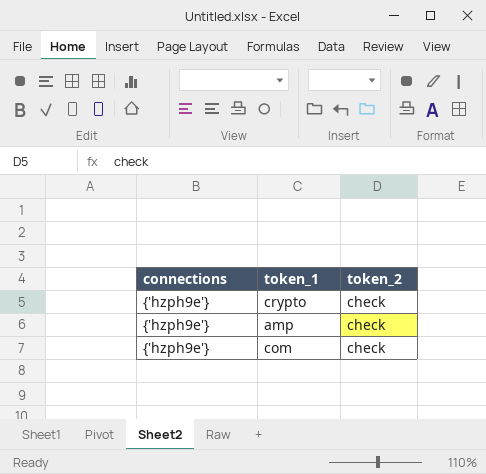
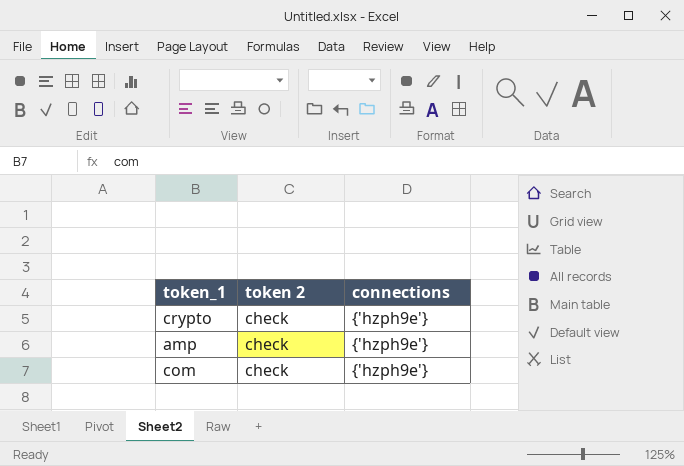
column name: token_2 -> token 2
column connections | position: 1 -> 3

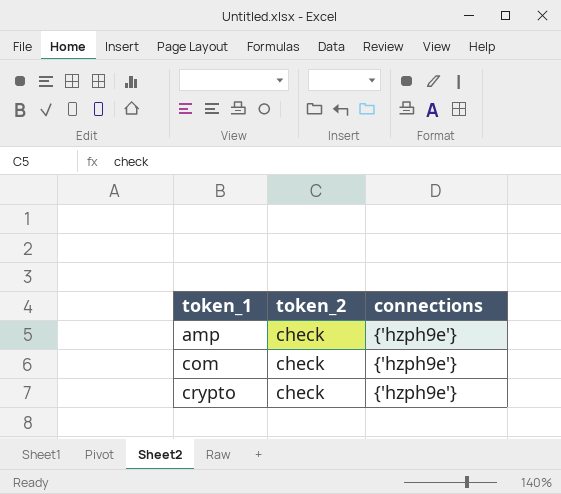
row order: none -> token_1 ascending
column name: token 2 -> token_2

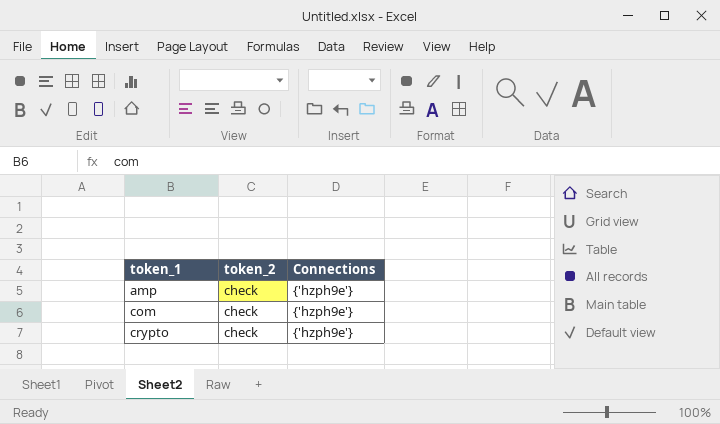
column name: connections -> Connections

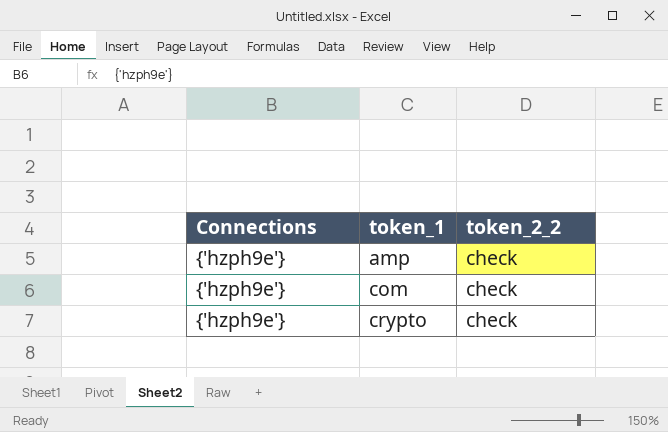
column Connections | position: 3 -> 1
column name: token_2 -> token_2_2

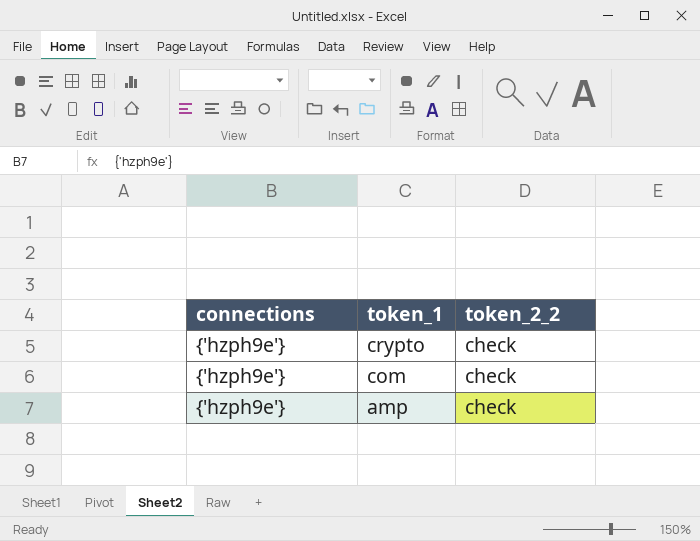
row order: token_1 ascending -> token_1 descending
column name: Connections -> connections

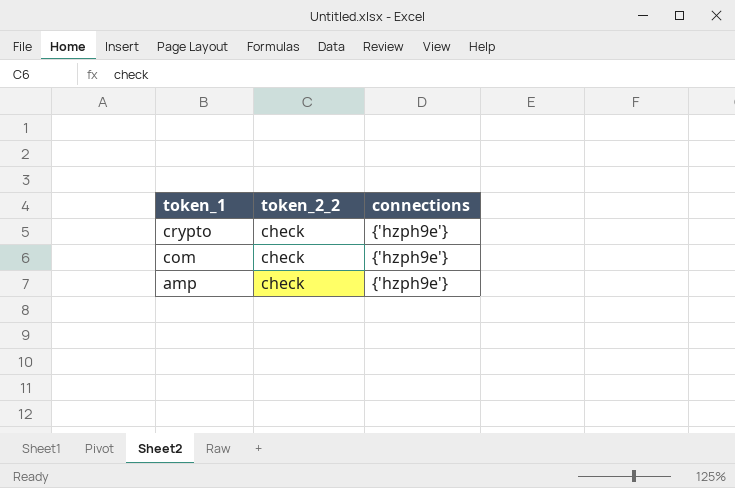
column connections | position: 1 -> 3

